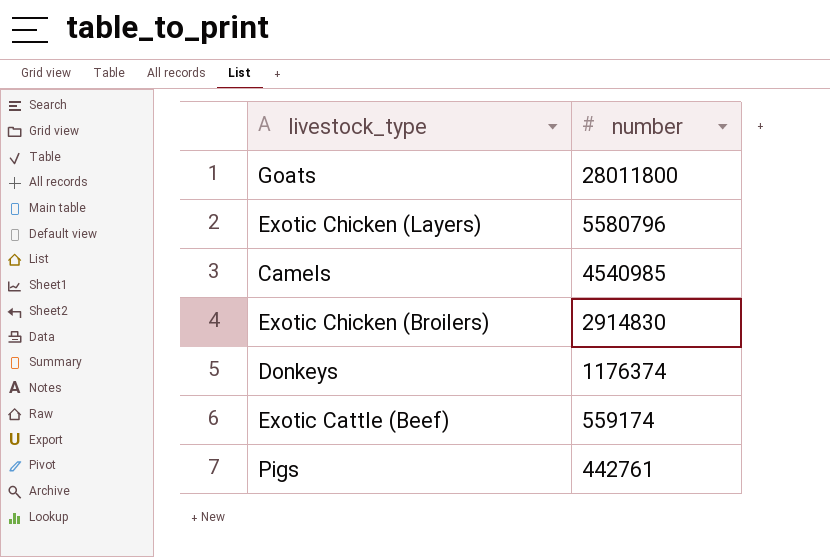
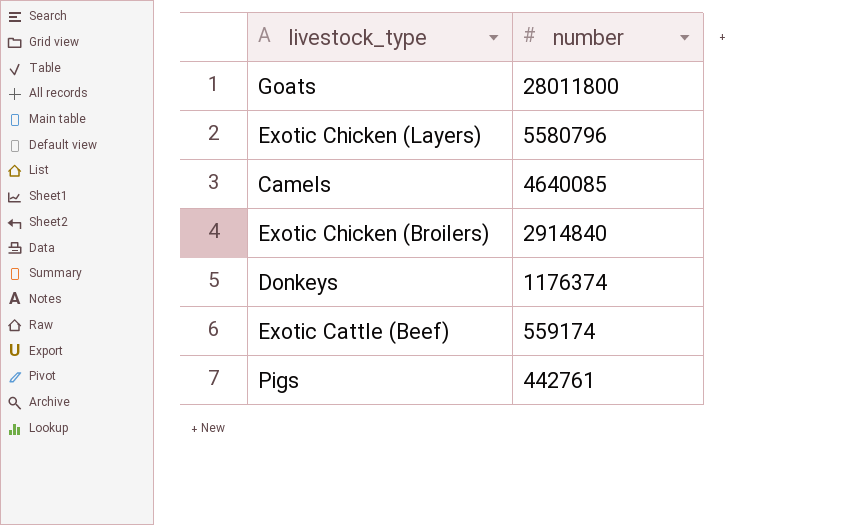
Camels | number: 4540985 -> 4640085
Exotic Chicken (Broilers) | number: 2914830 -> 2914840

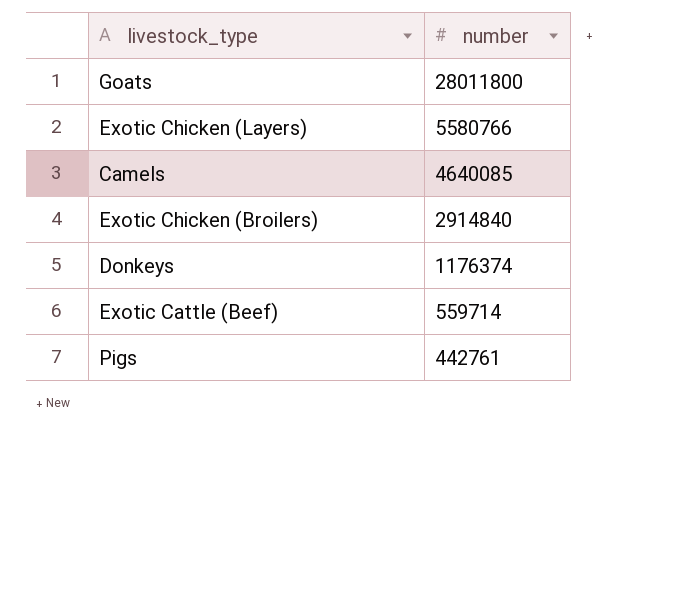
Exotic Chicken (Layers) | number: 5580796 -> 5580766
Exotic Cattle (Beef) | number: 559174 -> 559714

